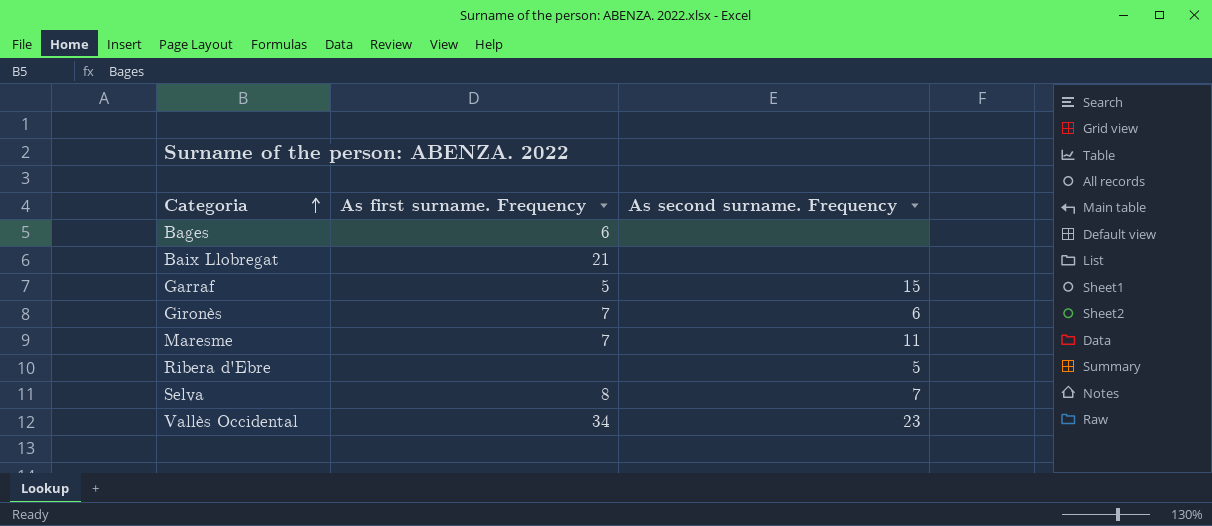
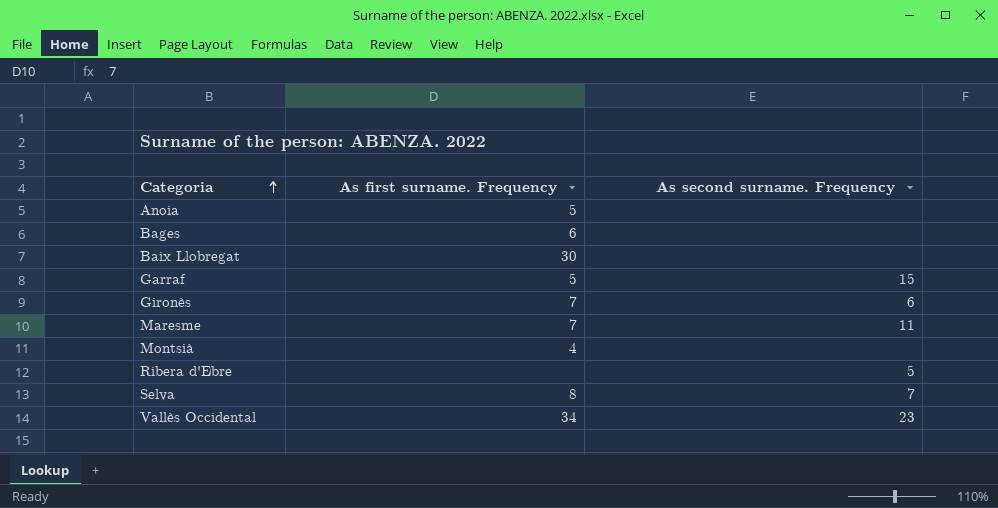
row Anoia: none -> 5 | none
Baix Llobregat | As first surname. Frequency: 21 -> 30
row Montsià: none -> 4 | none

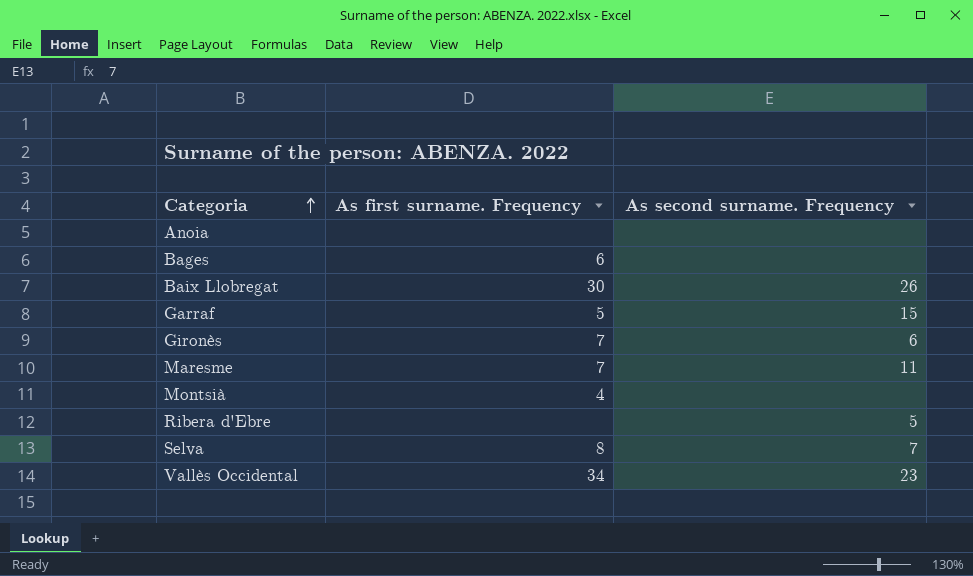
Anoia | As first surname. Frequency: 5 -> none
Baix Llobregat | As second surname. Frequency: none -> 26

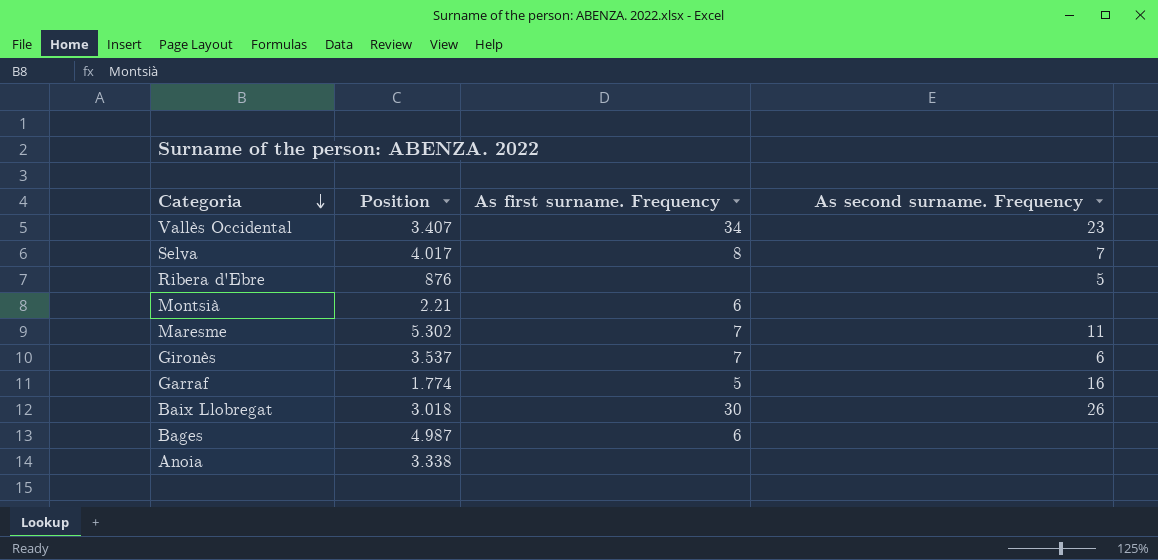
row order: Categoria ascending -> Categoria descending
column Position | position: none -> 2
Montsià | As first surname. Frequency: 4 -> 6
Garraf | As second surname. Frequency: 15 -> 16

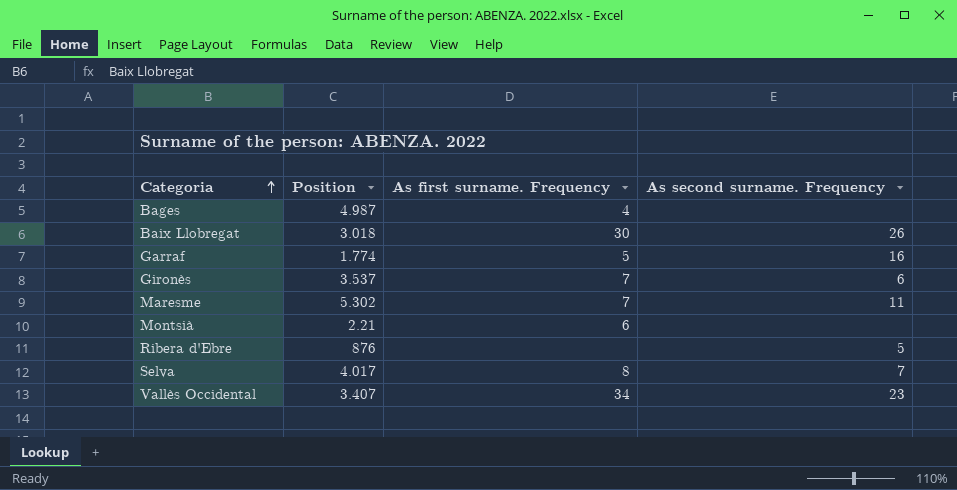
row order: Categoria descending -> Categoria ascending
row Anoia: 3.338 | none | none -> none
Bages | As first surname. Frequency: 6 -> 4

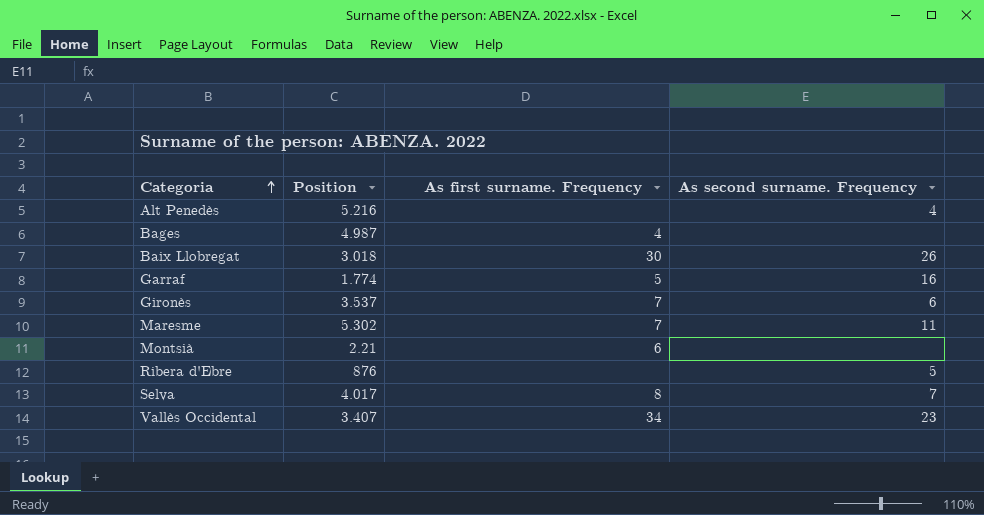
row Alt Penedès: none -> 5.216 | none | 4

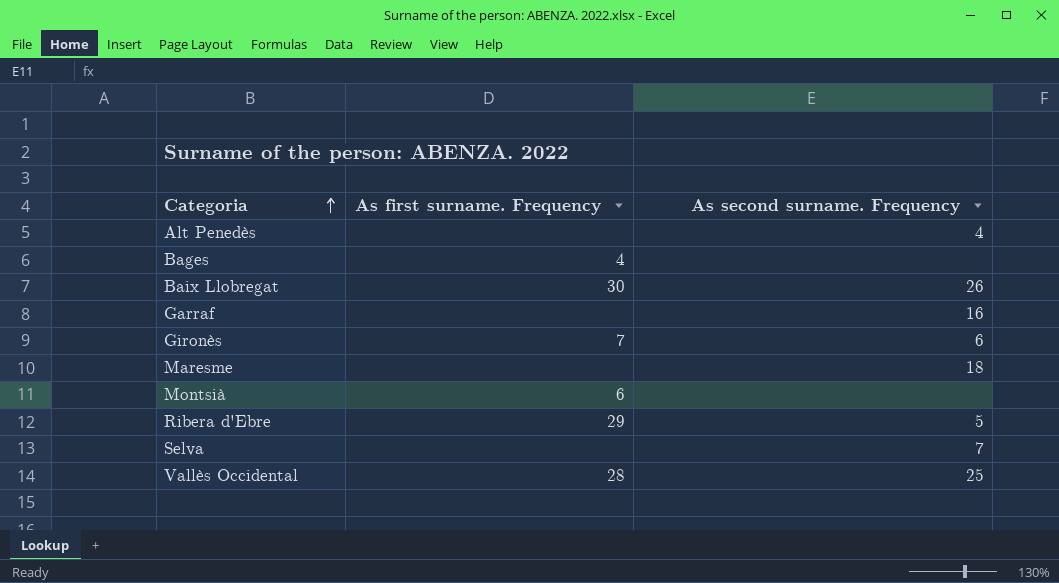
column Position | position: 2 -> none
Garraf | As first surname. Frequency: 5 -> none
Maresme | As first surname. Frequency: 7 -> none
Maresme | As second surname. Frequency: 11 -> 18
Ribera d'Ebre | As first surname. Frequency: none -> 29
Selva | As first surname. Frequency: 8 -> none
Vallès Occidental | As first surname. Frequency: 34 -> 28
Vallès Occidental | As second surname. Frequency: 23 -> 25

